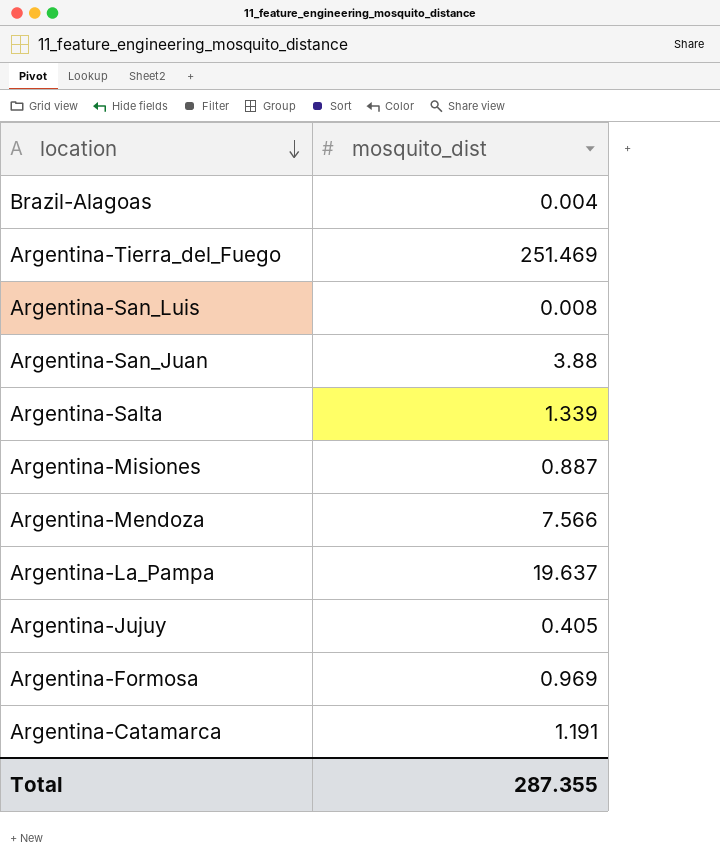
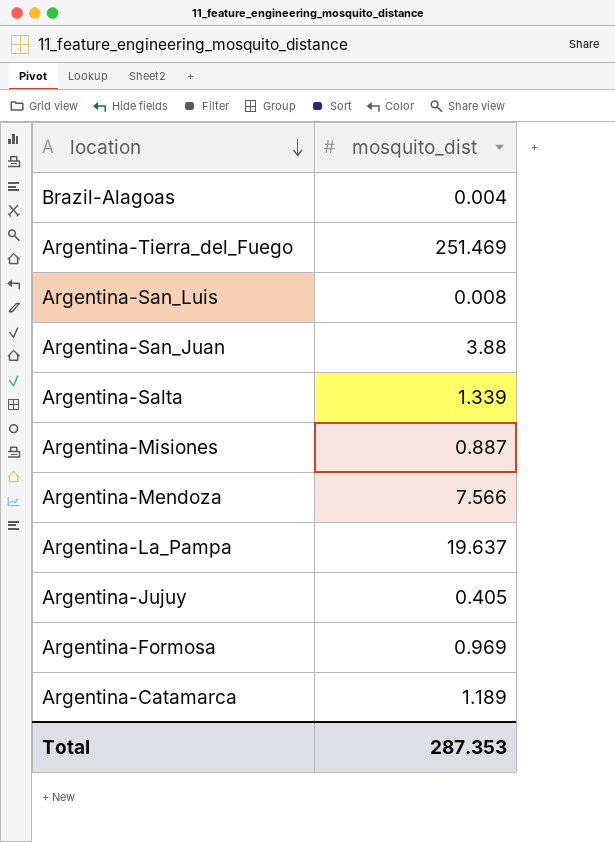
Argentina-Catamarca | mosquito_dist: 1.191 -> 1.189
Total | mosquito_dist: 287.355 -> 287.353

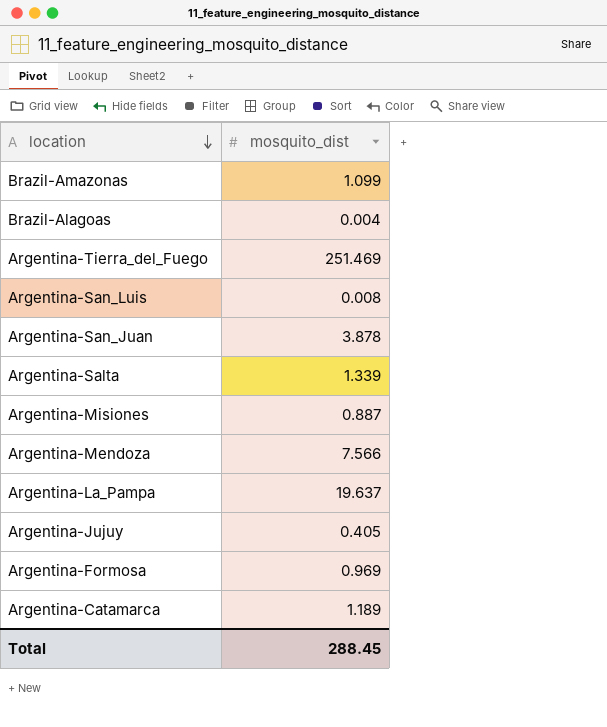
row Brazil-Amazonas: none -> 1.099
Argentina-San_Juan | mosquito_dist: 3.88 -> 3.878
Total | mosquito_dist: 287.353 -> 288.45

